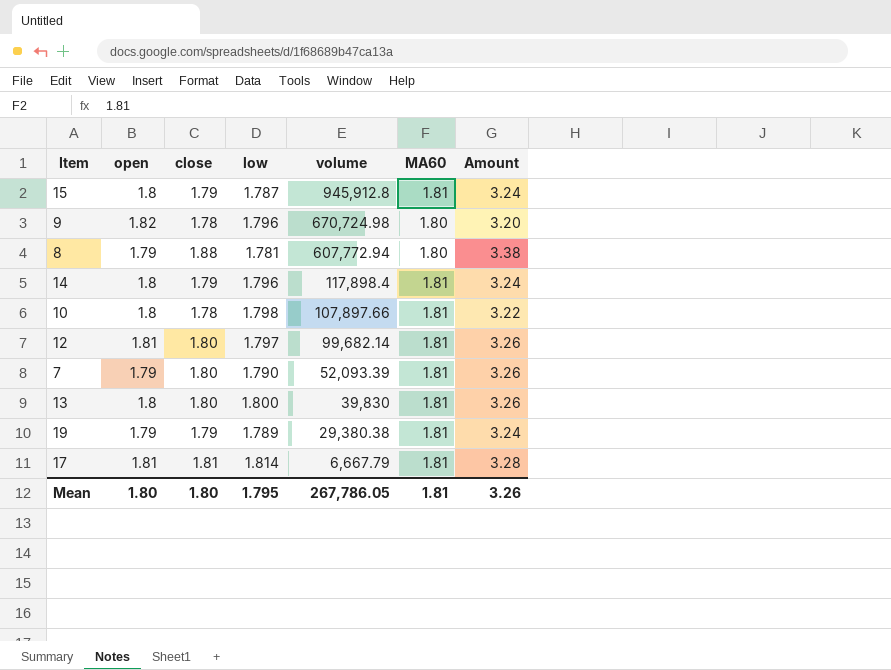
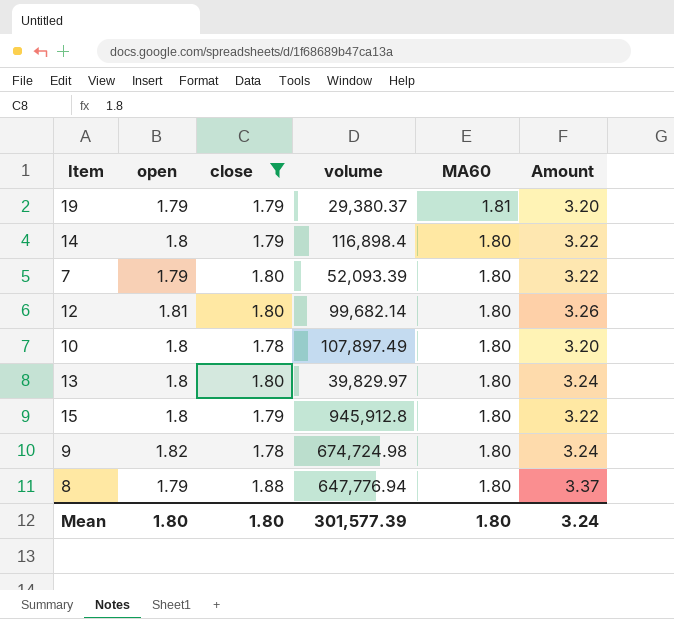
filter: none -> close != 1.81
row order: volume descending -> MA60 descending
column low | position: 4 -> none
column Amount | formula: [close] * [MA60] -> [open] * [close]
19 | volume: 29,380.38 -> 29,380.37
14 | volume: 117,898.4 -> 116,898.4
14 | MA60: 1.81 -> 1.80
7 | MA60: 1.81 -> 1.80
12 | MA60: 1.81 -> 1.80
10 | volume: 107,897.66 -> 107,897.49
10 | MA60: 1.81 -> 1.80
13 | volume: 39,830 -> 39,829.97
13 | MA60: 1.81 -> 1.80
15 | MA60: 1.81 -> 1.80
9 | volume: 670,724.98 -> 674,724.98
8 | volume: 607,772.94 -> 647,776.94
Mean | volume: 267,786.05 -> 301,577.39
Mean | MA60: 1.81 -> 1.80
Mean | Amount: 3.26 -> 3.24

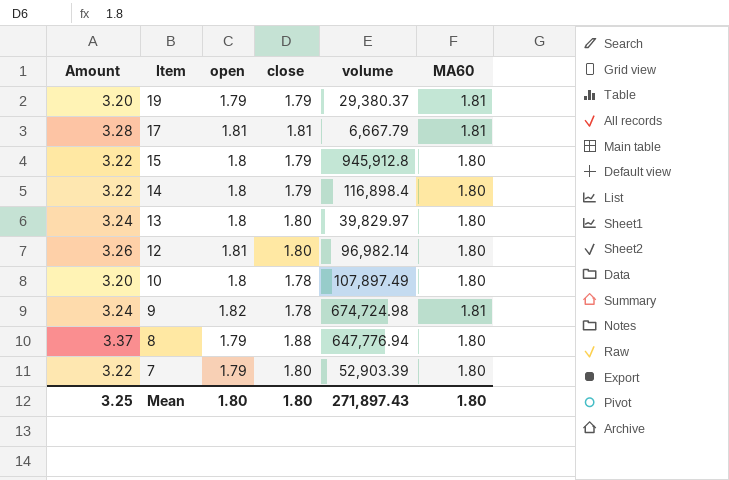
filter: close != 1.81 -> none
row order: MA60 descending -> Item descending
column Amount | position: 6 -> 1
12 | volume: 99,682.14 -> 96,982.14
9 | MA60: 1.80 -> 1.81
7 | volume: 52,093.39 -> 52,903.39
Mean | Amount: 3.24 -> 3.25
Mean | volume: 301,577.39 -> 271,897.43

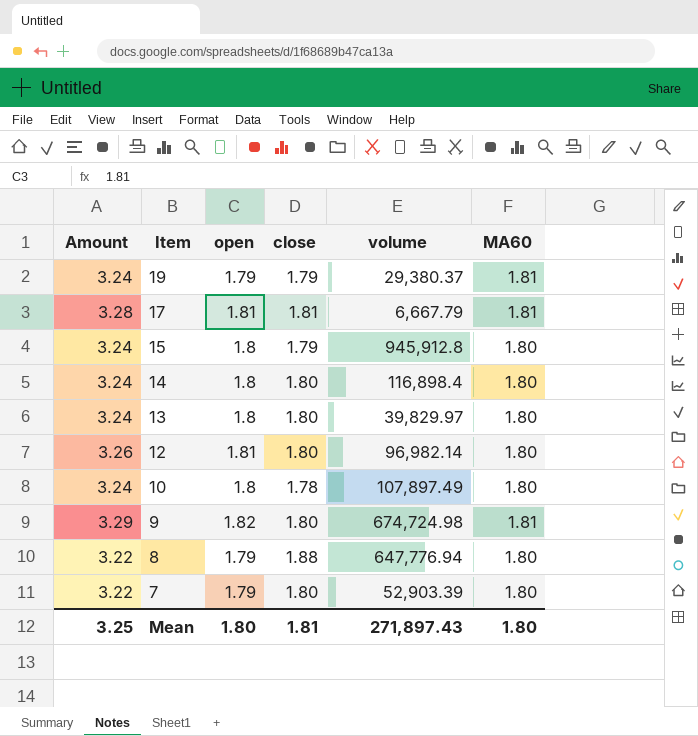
column Amount | formula: [open] * [close] -> [open] * [MA60]
14 | close: 1.79 -> 1.80
9 | close: 1.78 -> 1.80
Mean | close: 1.80 -> 1.81

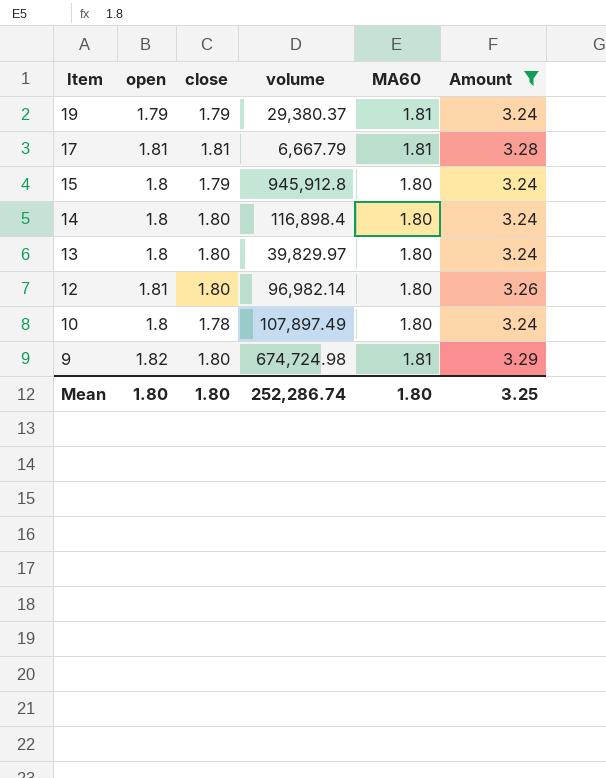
filter: none -> Amount != 3.22
column Amount | position: 1 -> 6
Mean | close: 1.81 -> 1.80
Mean | volume: 271,897.43 -> 252,286.74

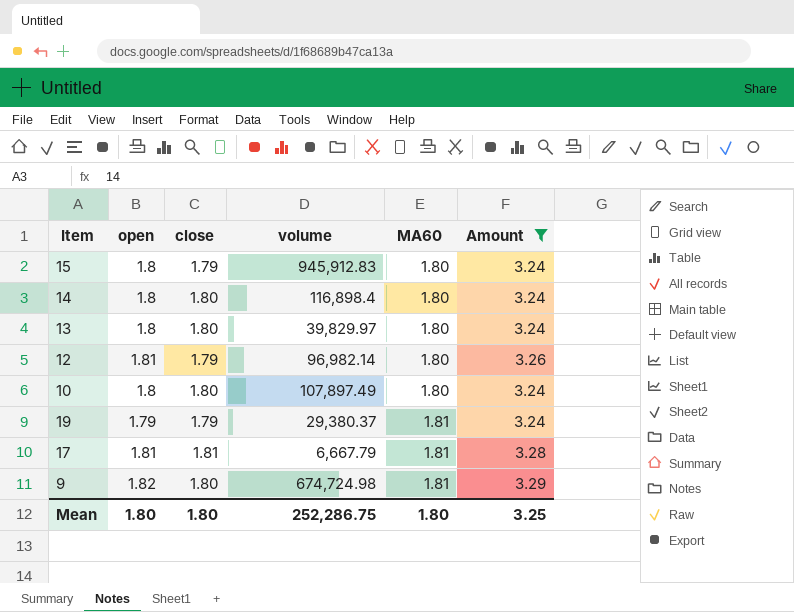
row order: Item descending -> MA60 ascending
15 | volume: 945,912.8 -> 945,912.83
12 | close: 1.80 -> 1.79
10 | close: 1.78 -> 1.80
Mean | volume: 252,286.74 -> 252,286.75

